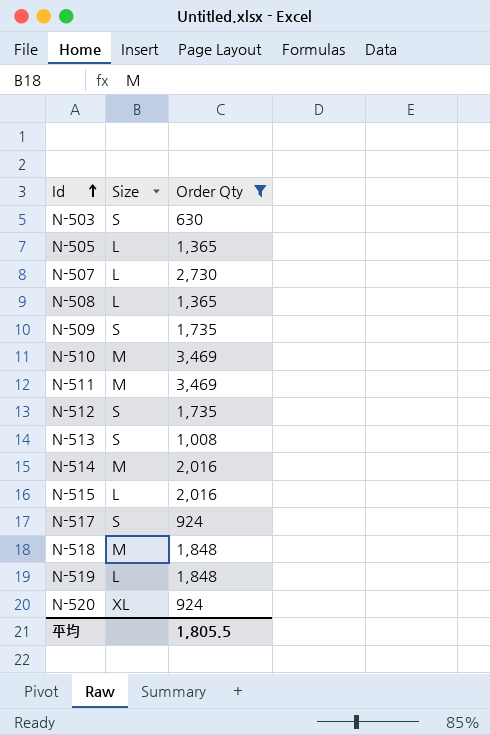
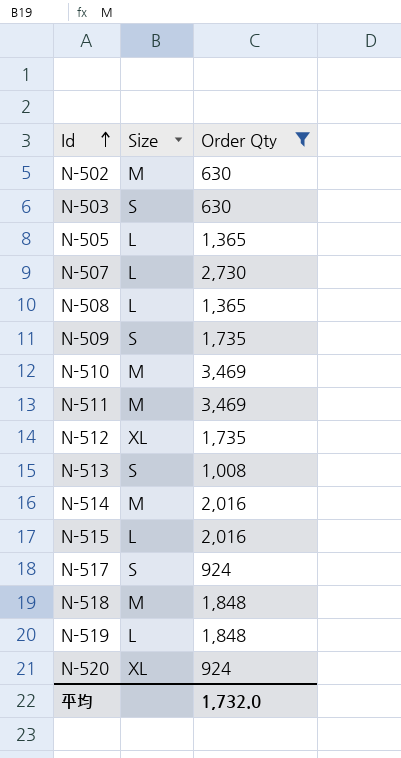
row N-502: none -> M | 630
N-512 | Size: S -> XL
平均 | Order Qty: 1,805.5 -> 1,732.0

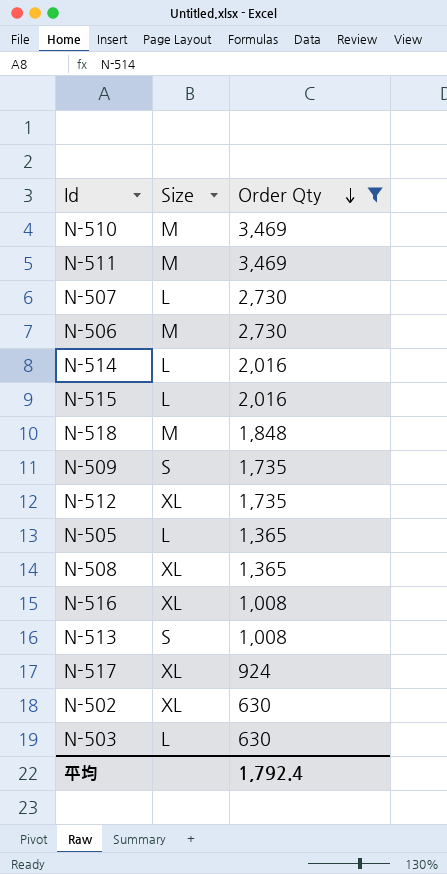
row order: Id ascending -> Order Qty descending
row N-519: L | 1,848 -> none
row N-520: XL | 924 -> none
row N-506: none -> M | 2,730
N-514 | Size: M -> L
N-508 | Size: L -> XL
row N-516: none -> XL | 1,008
N-517 | Size: S -> XL
N-502 | Size: M -> XL
N-503 | Size: S -> L
平均 | Order Qty: 1,732.0 -> 1,792.4

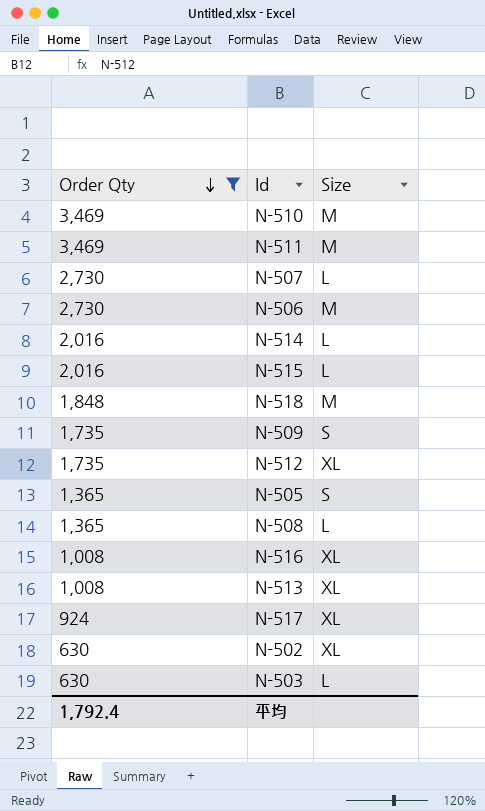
column Order Qty | position: 3 -> 1
N-505 | Size: L -> S
N-508 | Size: XL -> L
N-513 | Size: S -> XL

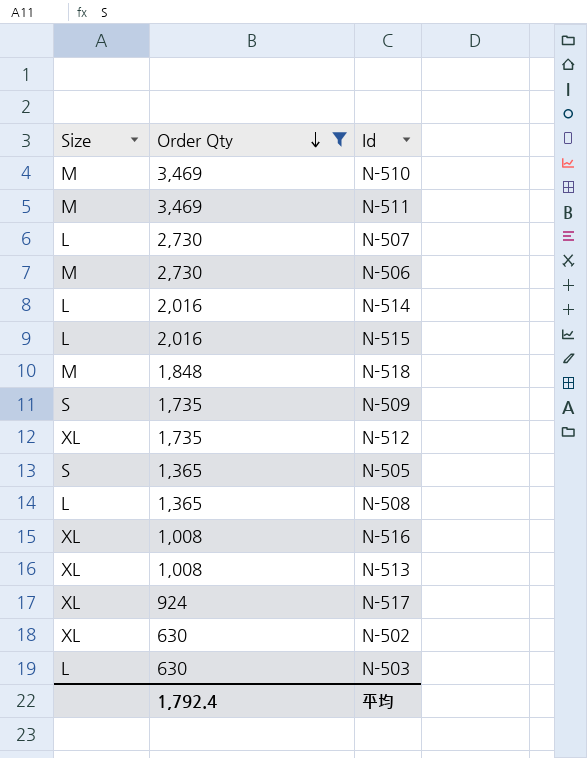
column Size | position: 3 -> 1

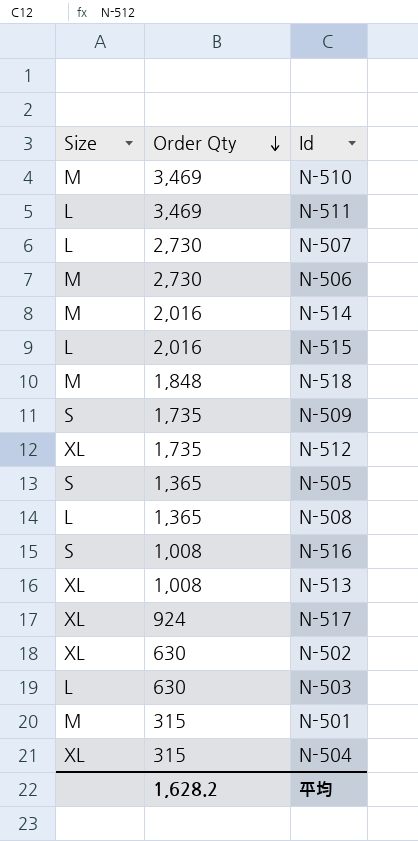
filter: Order Qty != 315 -> none
N-511 | Size: M -> L
N-514 | Size: L -> M
N-516 | Size: XL -> S
平均 | Order Qty: 1,792.4 -> 1,628.2

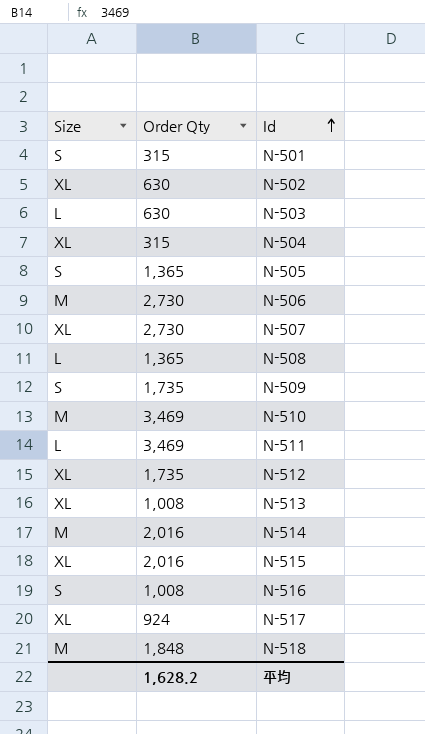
row order: Order Qty descending -> Id ascending
N-501 | Size: M -> S
N-507 | Size: L -> XL
N-515 | Size: L -> XL

